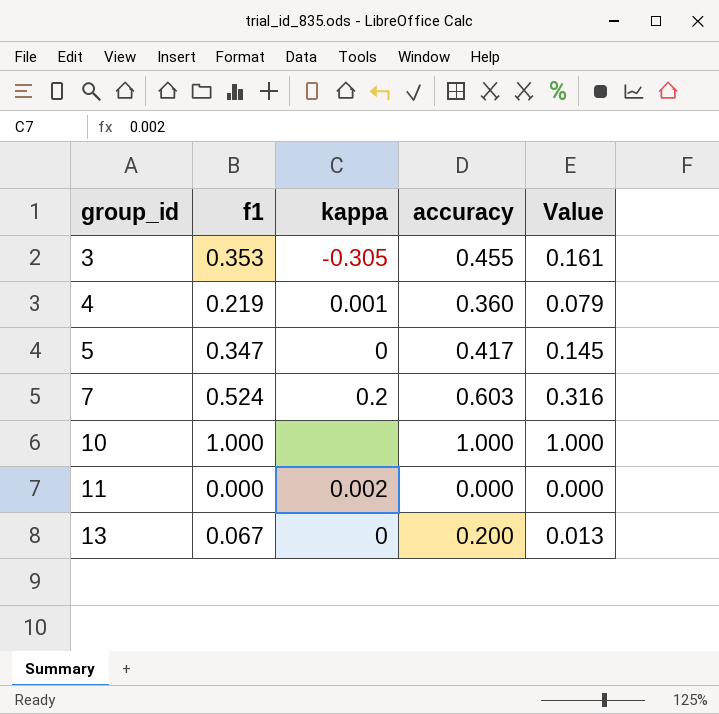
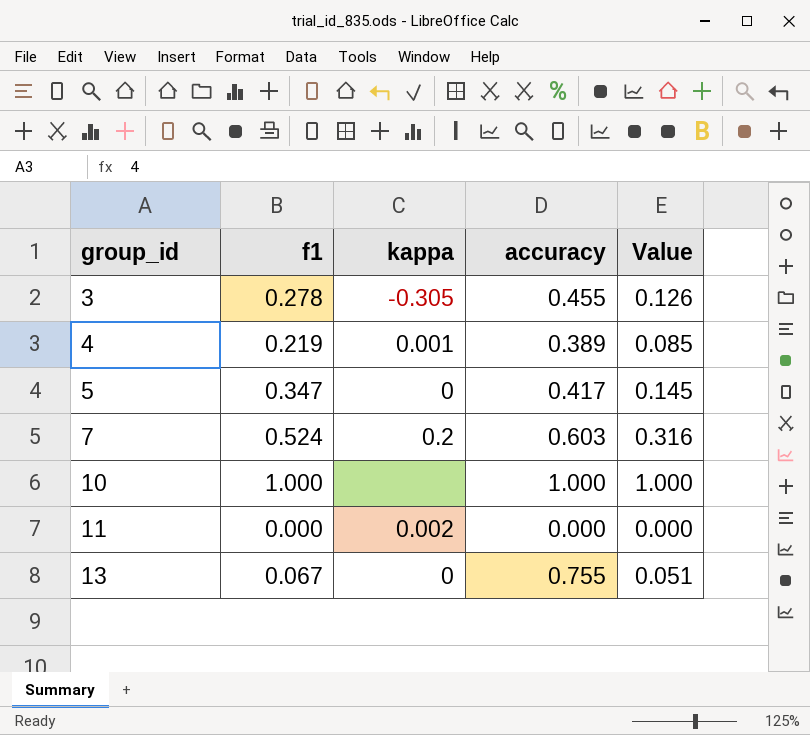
3 | f1: 0.353 -> 0.278
3 | Value: 0.161 -> 0.126
4 | accuracy: 0.360 -> 0.389
4 | Value: 0.079 -> 0.085
13 | accuracy: 0.200 -> 0.755
13 | Value: 0.013 -> 0.051

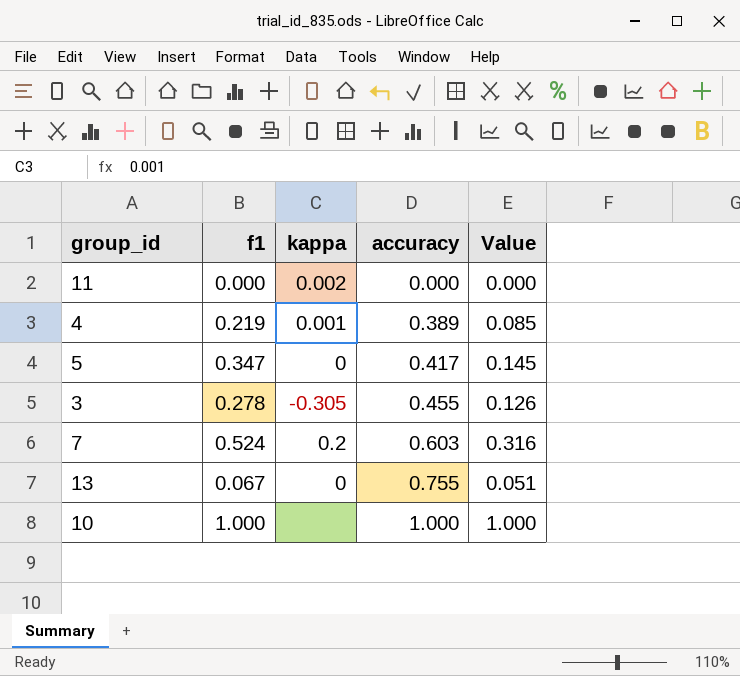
row order: group_id ascending -> accuracy ascending

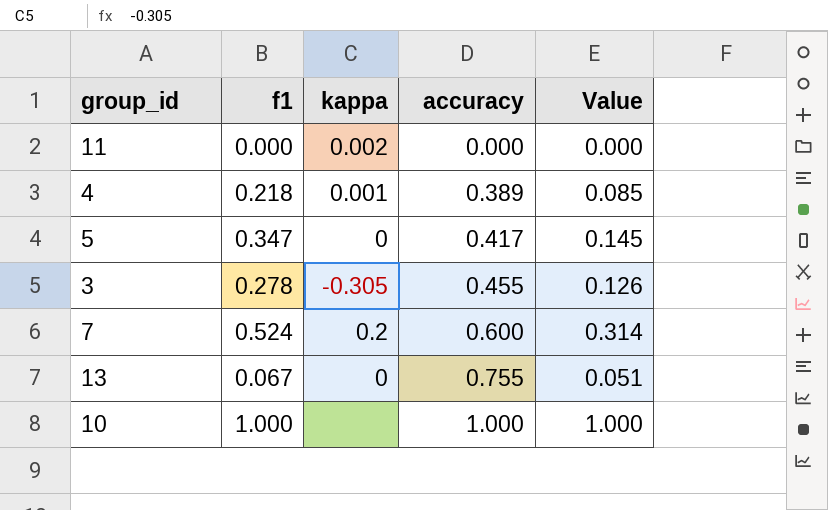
4 | f1: 0.219 -> 0.218
7 | accuracy: 0.603 -> 0.600
7 | Value: 0.316 -> 0.314

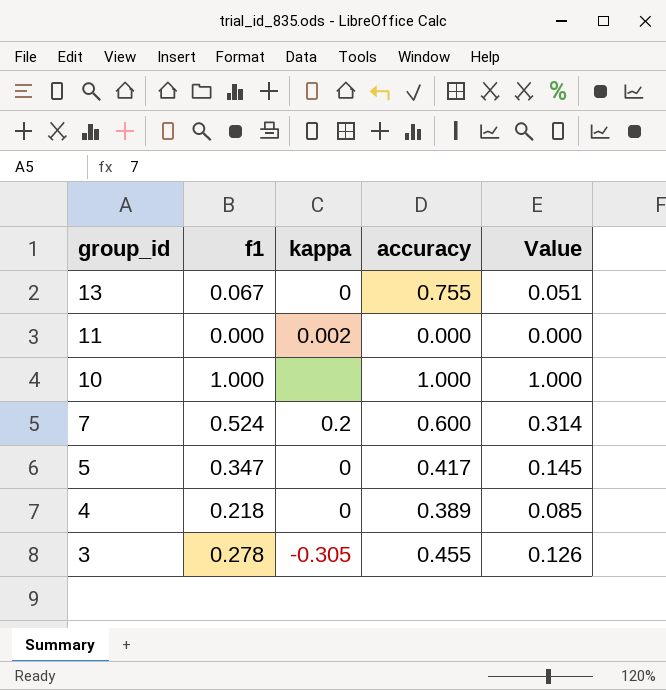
row order: accuracy ascending -> group_id descending
4 | kappa: 0.001 -> 0

